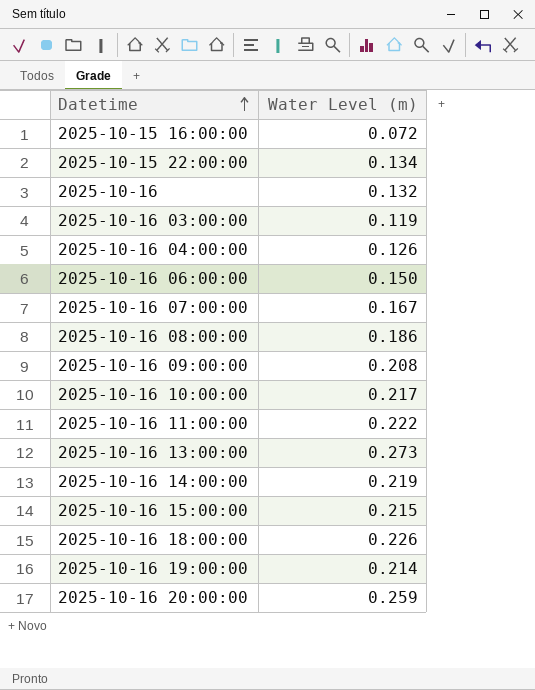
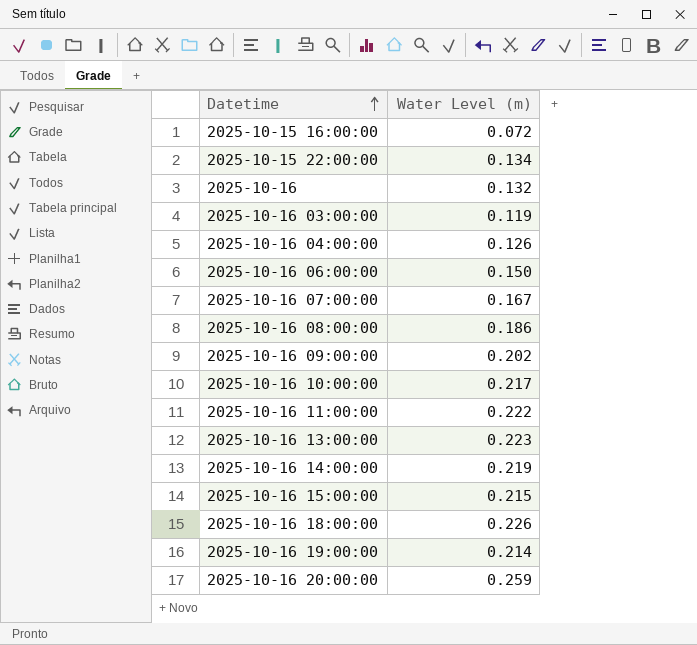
2025-10-16 09:00:00 | Water Level (m): 0.208 -> 0.202
2025-10-16 13:00:00 | Water Level (m): 0.273 -> 0.223

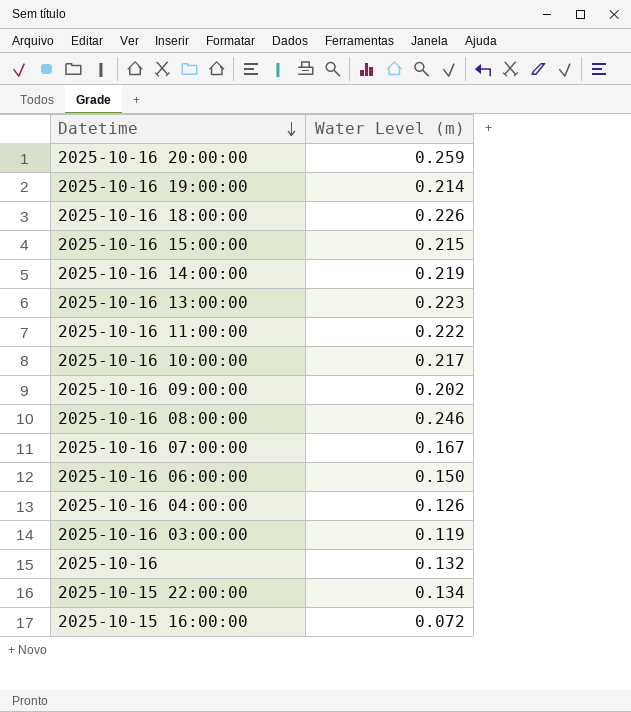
row order: Datetime ascending -> Datetime descending
2025-10-16 08:00:00 | Water Level (m): 0.186 -> 0.246

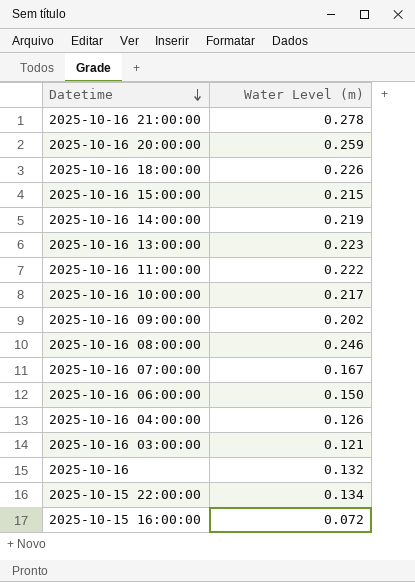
row 2025-10-16 19:00:00: 0.214 -> none
row 2025-10-16 21:00:00: none -> 0.278
2025-10-16 03:00:00 | Water Level (m): 0.119 -> 0.121

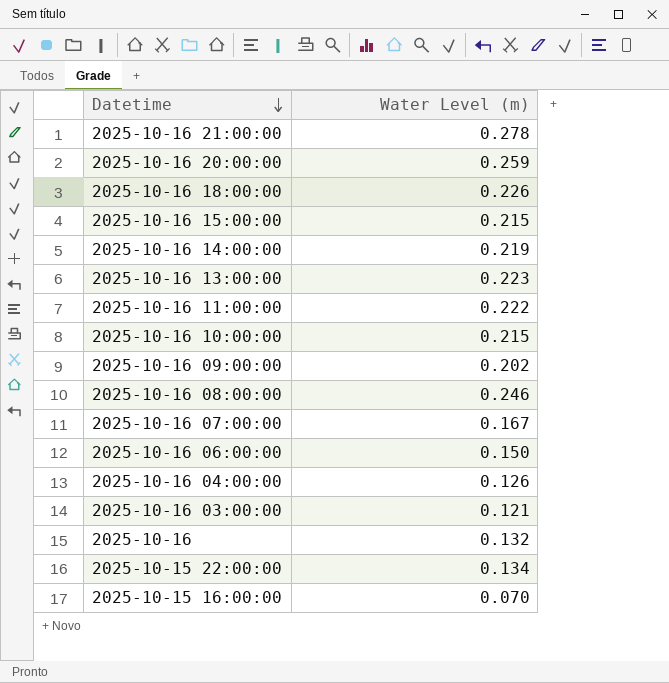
2025-10-16 10:00:00 | Water Level (m): 0.217 -> 0.215
2025-10-15 16:00:00 | Water Level (m): 0.072 -> 0.070

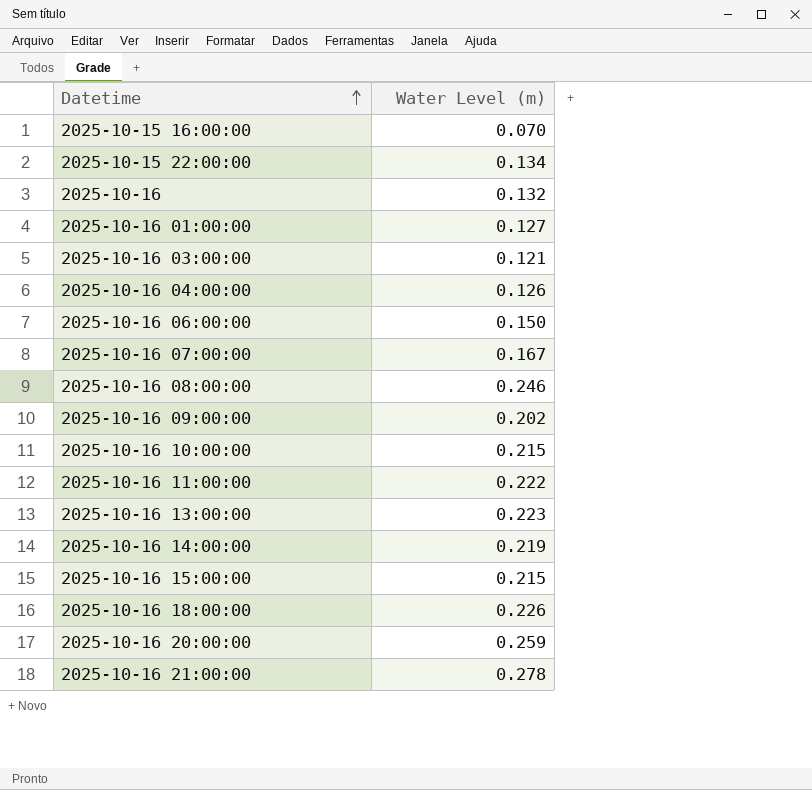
row order: Datetime descending -> Datetime ascending
row 2025-10-16 01:00:00: none -> 0.127

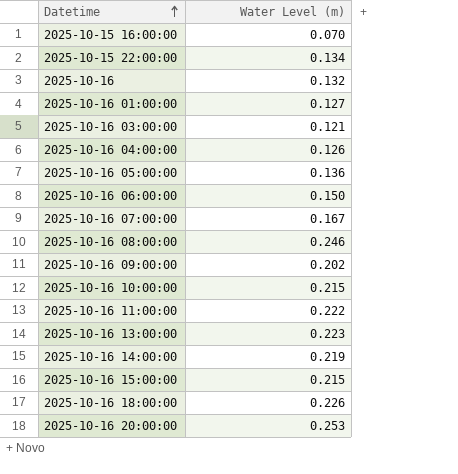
row 2025-10-16 21:00:00: 0.278 -> none
row 2025-10-16 05:00:00: none -> 0.136
2025-10-16 20:00:00 | Water Level (m): 0.259 -> 0.253

